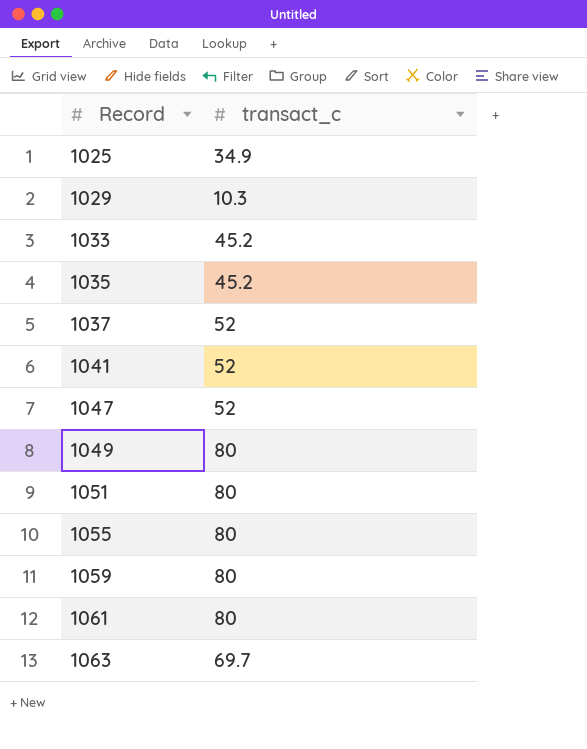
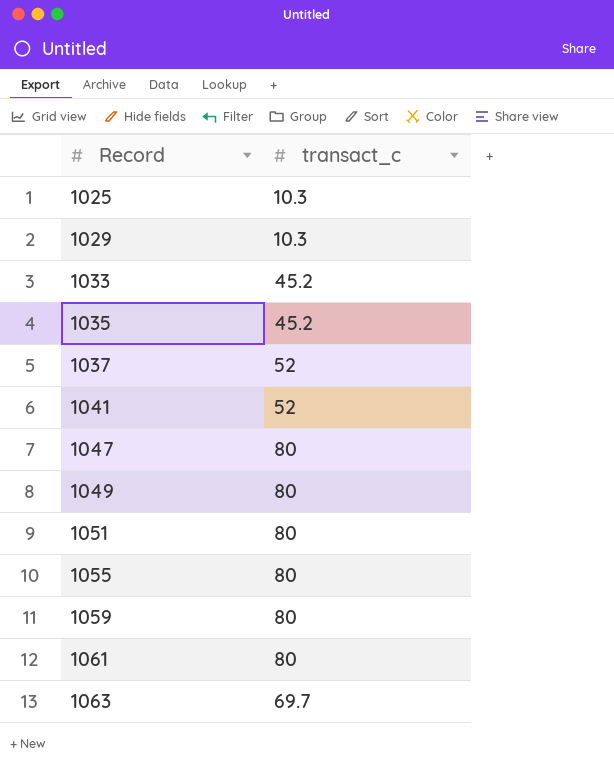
1025 | transact_c: 34.9 -> 10.3
1047 | transact_c: 52 -> 80

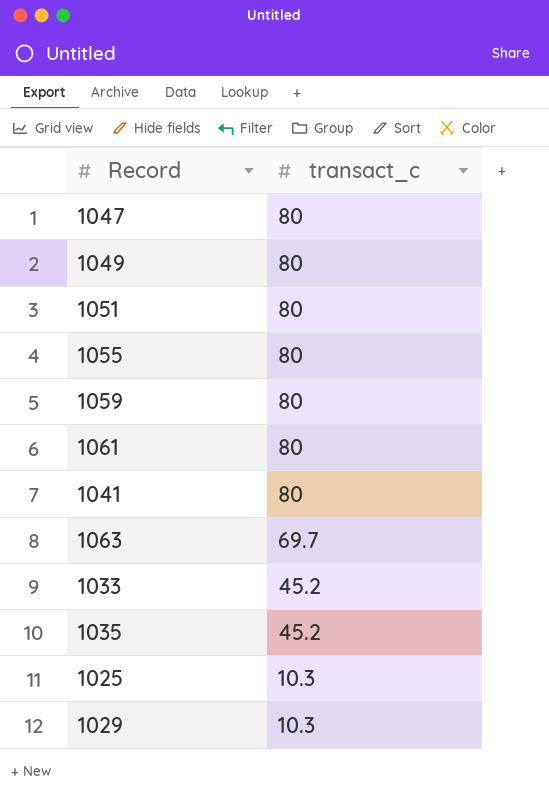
row order: Record ascending -> transact_c descending
row 1037: 52 -> none
1041 | transact_c: 52 -> 80

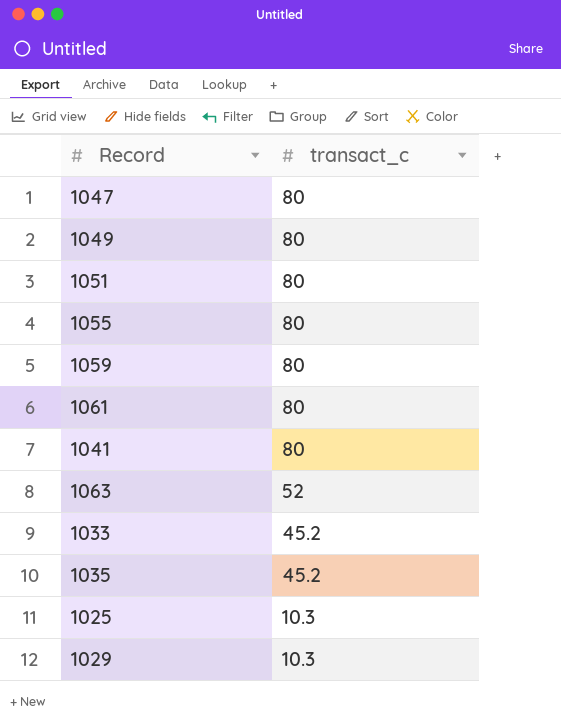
1063 | transact_c: 69.7 -> 52

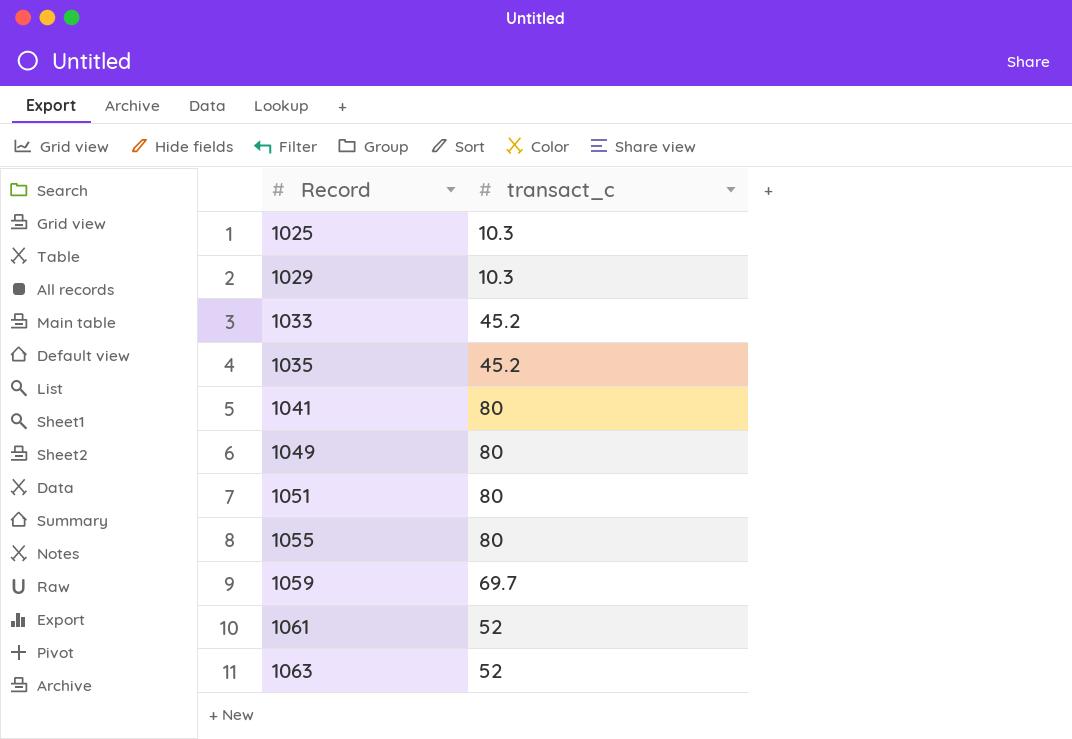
row order: transact_c descending -> Record ascending
row 1047: 80 -> none
1059 | transact_c: 80 -> 69.7
1061 | transact_c: 80 -> 52

